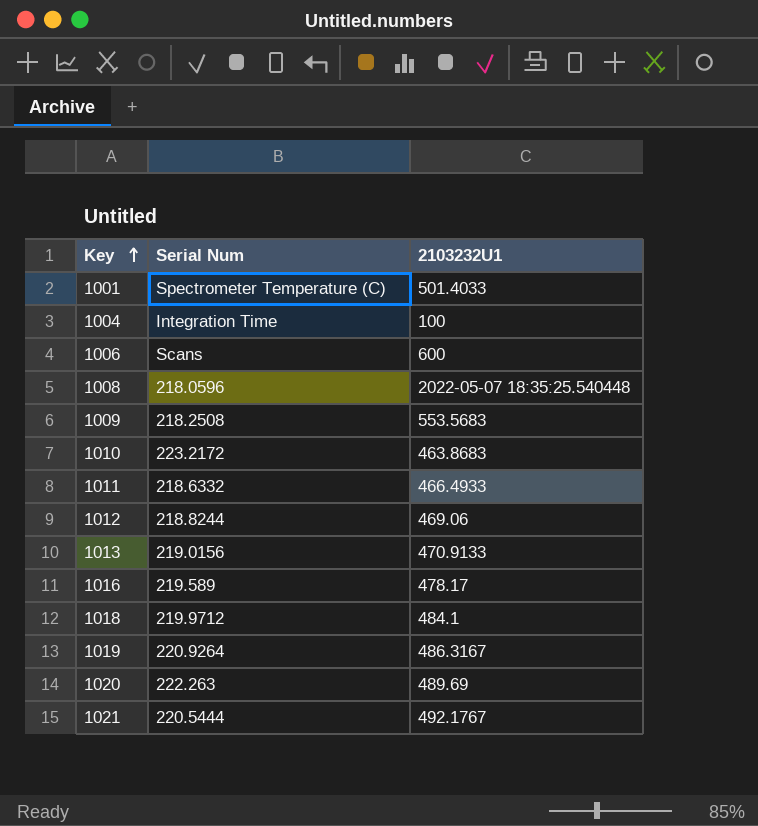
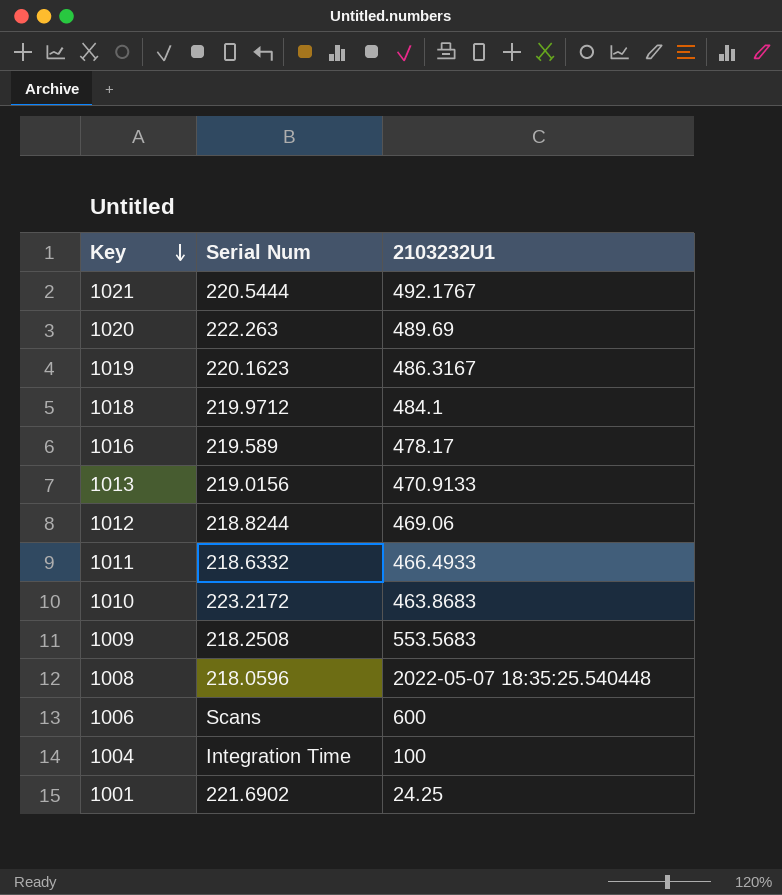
row order: Key ascending -> Key descending
1019 | Serial Num: 220.9264 -> 220.1623
1001 | Serial Num: Spectrometer Temperature (C) -> 221.6902
1001 | 2103232U1: 501.4033 -> 24.25

